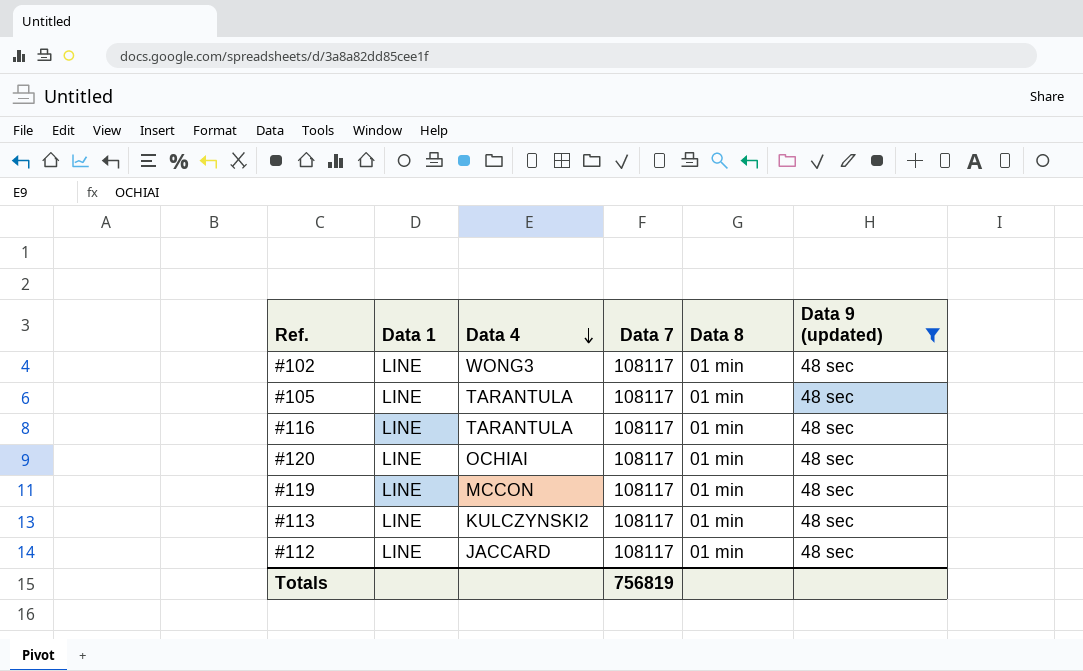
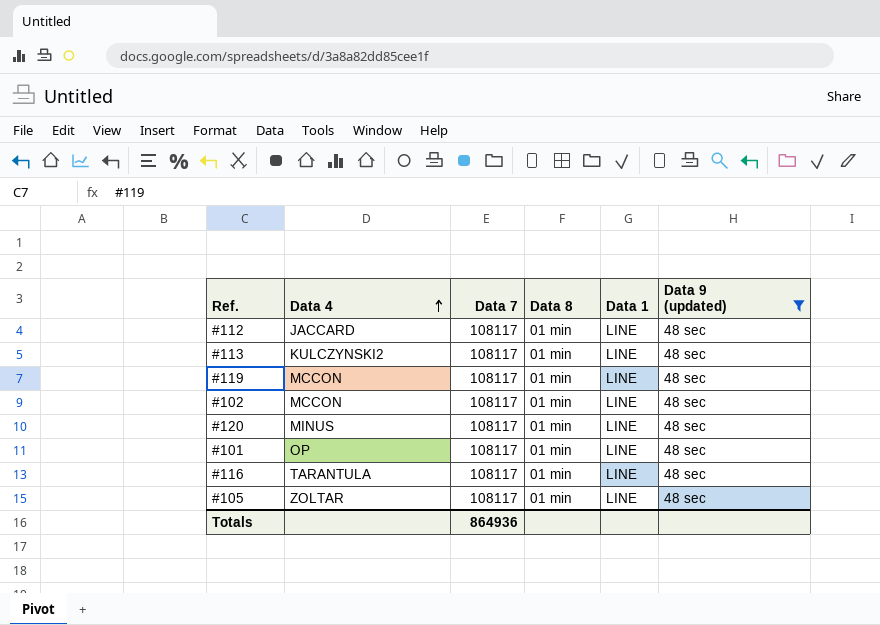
row order: Data 4 descending -> Data 4 ascending
column Data 1 | position: 2 -> 5
#102 | Data 4: WONG3 -> MCCON
#120 | Data 4: OCHIAI -> MINUS
row #101: none -> OP | 108117 | 01 min | LINE | 48 sec
#105 | Data 4: TARANTULA -> ZOLTAR
Totals | Data 7: 756819 -> 864936

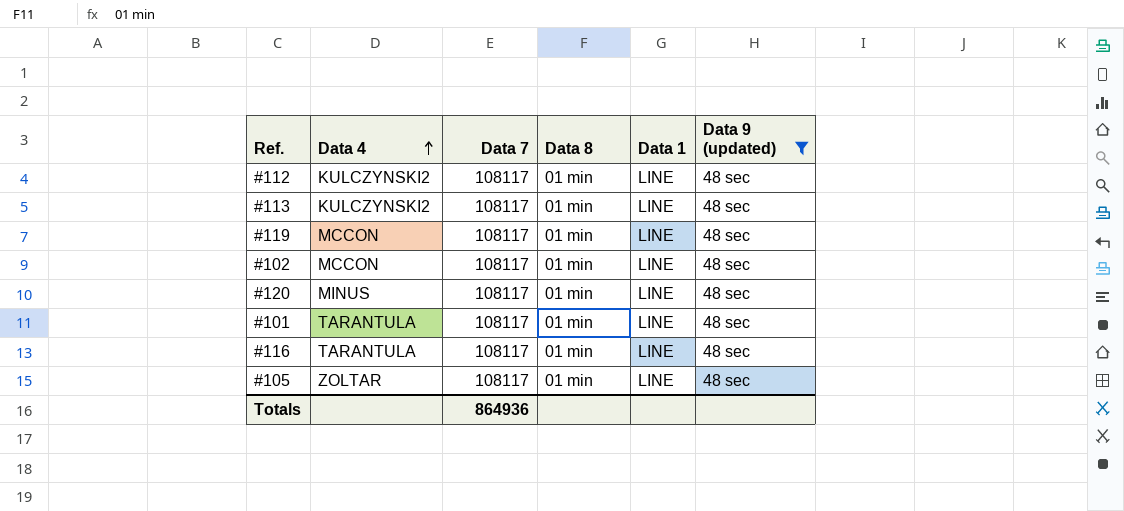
#112 | Data 4: JACCARD -> KULCZYNSKI2
#101 | Data 4: OP -> TARANTULA

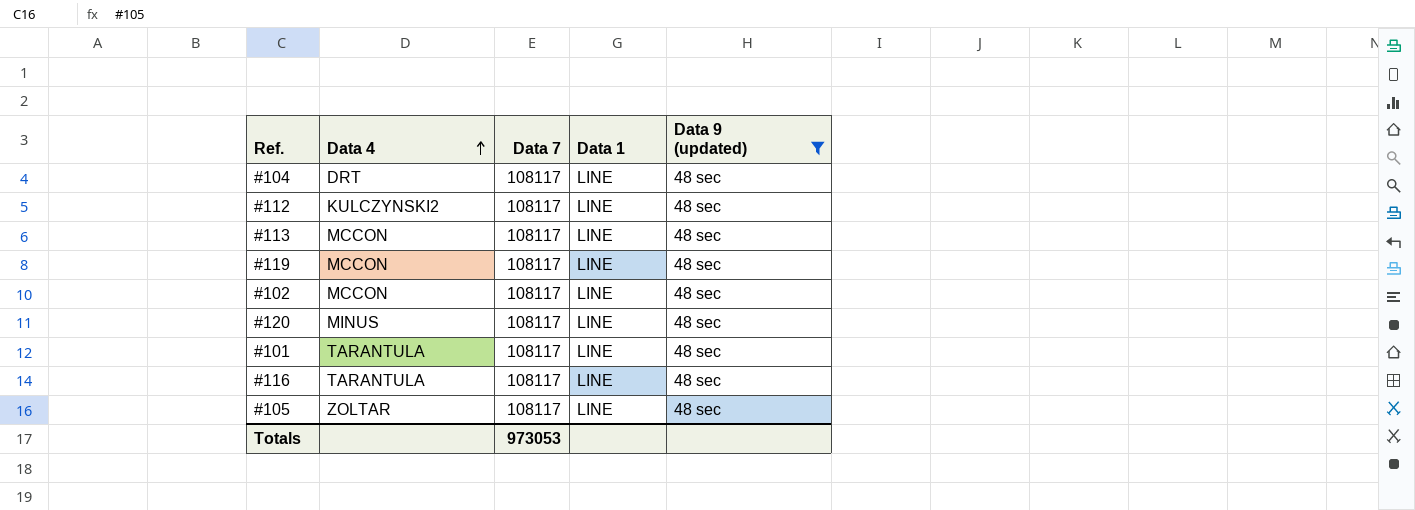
column Data 8 | position: 4 -> none
row #104: none -> DRT | 108117 | LINE | 48 sec
#113 | Data 4: KULCZYNSKI2 -> MCCON
Totals | Data 7: 864936 -> 973053

